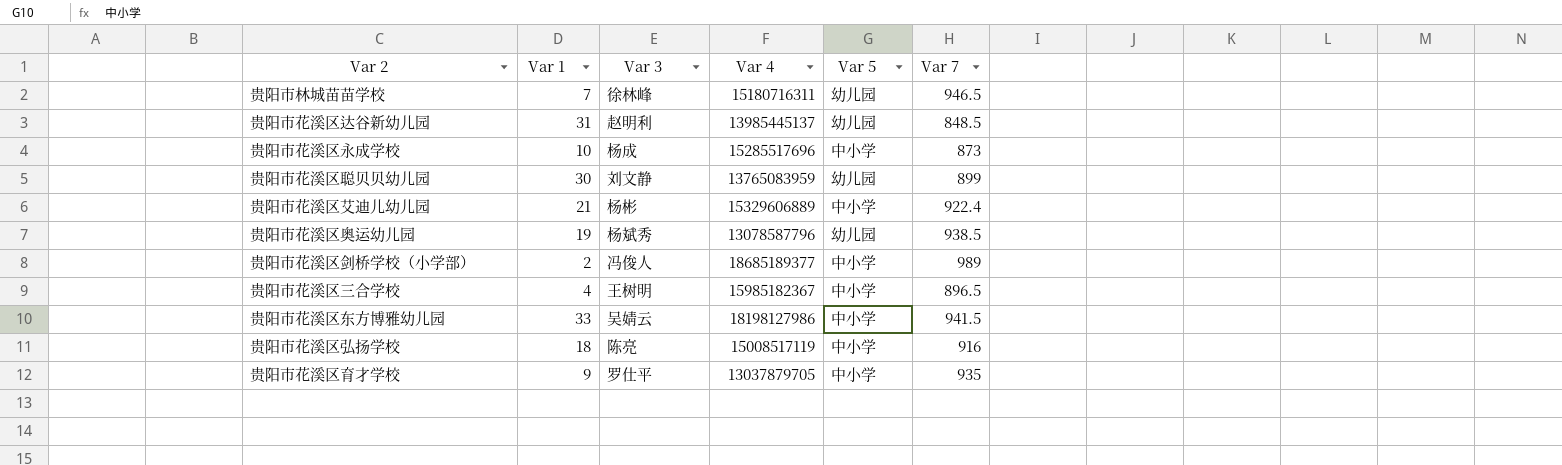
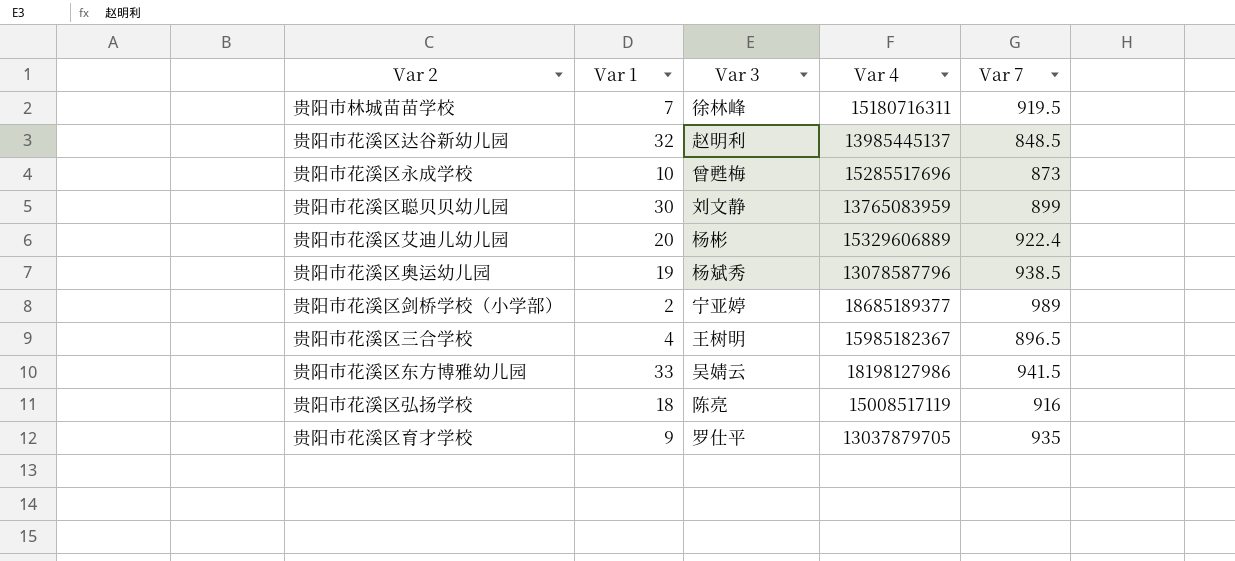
column Var 5 | position: 5 -> none
贵阳市林城苗苗学校 | Var 7: 946.5 -> 919.5
贵阳市花溪区达谷新幼儿园 | Var 1: 31 -> 32
贵阳市花溪区永成学校 | Var 3: 杨成 -> 曾甦梅
贵阳市花溪区艾迪儿幼儿园 | Var 1: 21 -> 20
贵阳市花溪区剑桥学校（小学部） | Var 3: 冯俊人 -> 宁亚婷

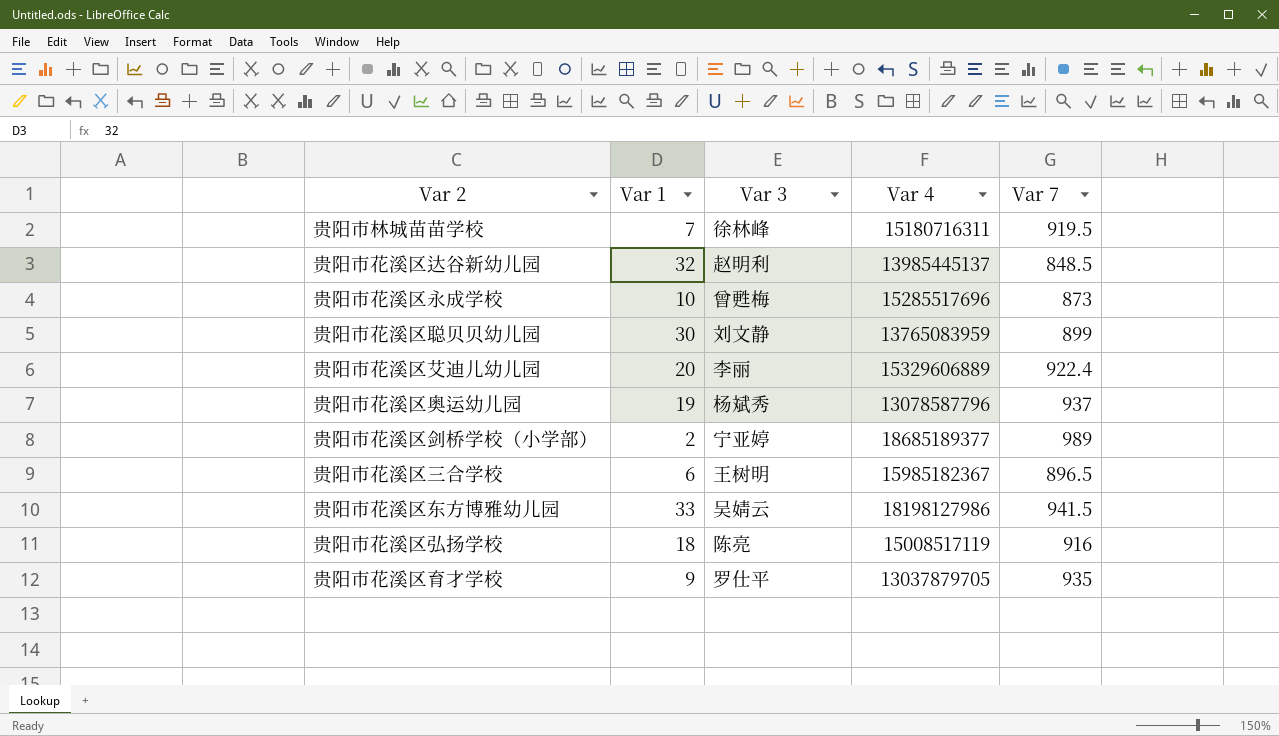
贵阳市花溪区艾迪儿幼儿园 | Var 3: 杨彬 -> 李丽
贵阳市花溪区奥运幼儿园 | Var 7: 938.5 -> 937
贵阳市花溪区三合学校 | Var 1: 4 -> 6

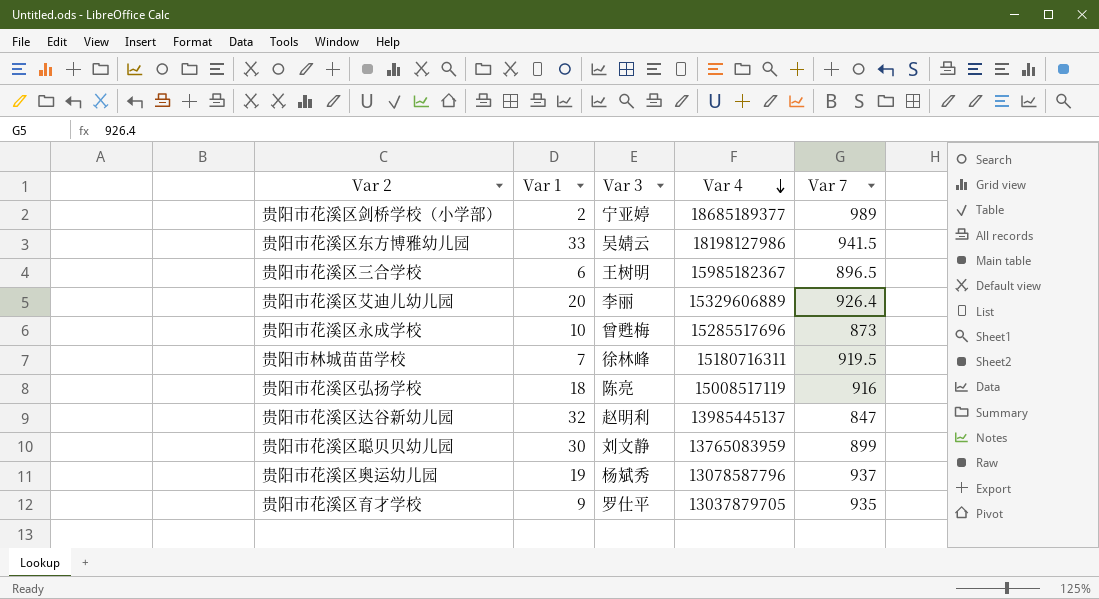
row order: none -> Var 4 descending
贵阳市花溪区艾迪儿幼儿园 | Var 7: 922.4 -> 926.4
贵阳市花溪区达谷新幼儿园 | Var 7: 848.5 -> 847

